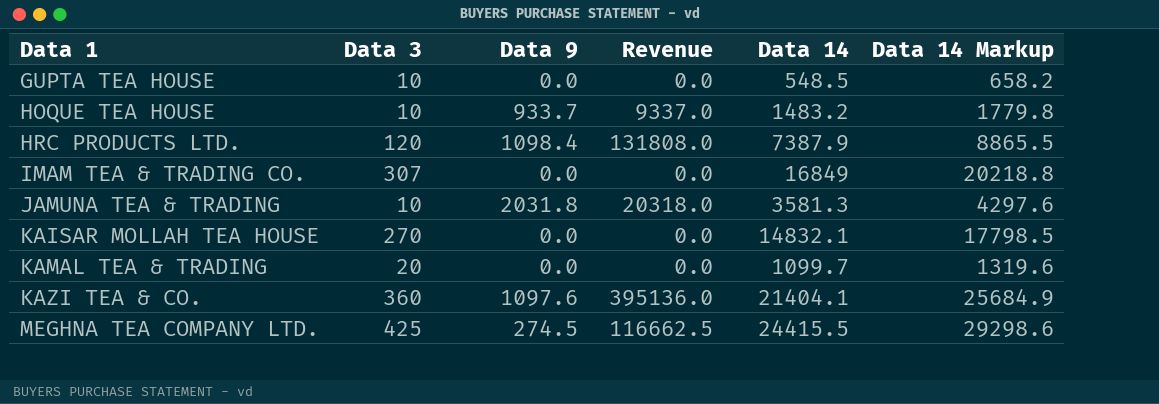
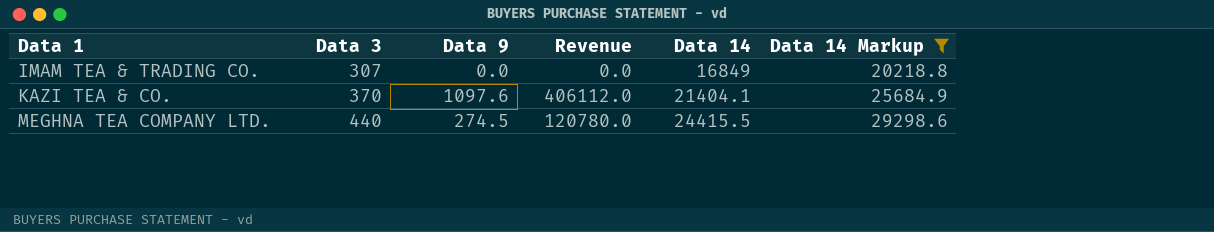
filter: none -> Data 14 Markup >= 20218.8
KAZI TEA & CO. | Data 3: 360 -> 370
KAZI TEA & CO. | Revenue: 395136.0 -> 406112.0
MEGHNA TEA COMPANY LTD. | Data 3: 425 -> 440
MEGHNA TEA COMPANY LTD. | Revenue: 116662.5 -> 120780.0

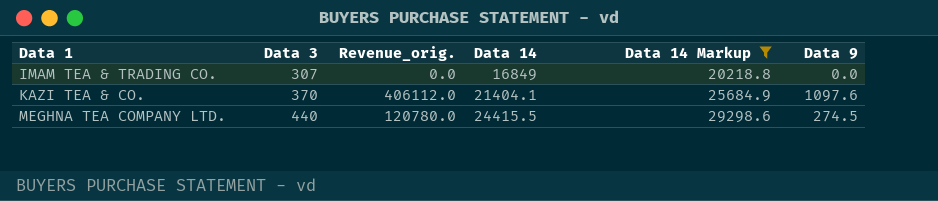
column name: Revenue -> Revenue_orig.
column Data 9 | position: 3 -> 6

